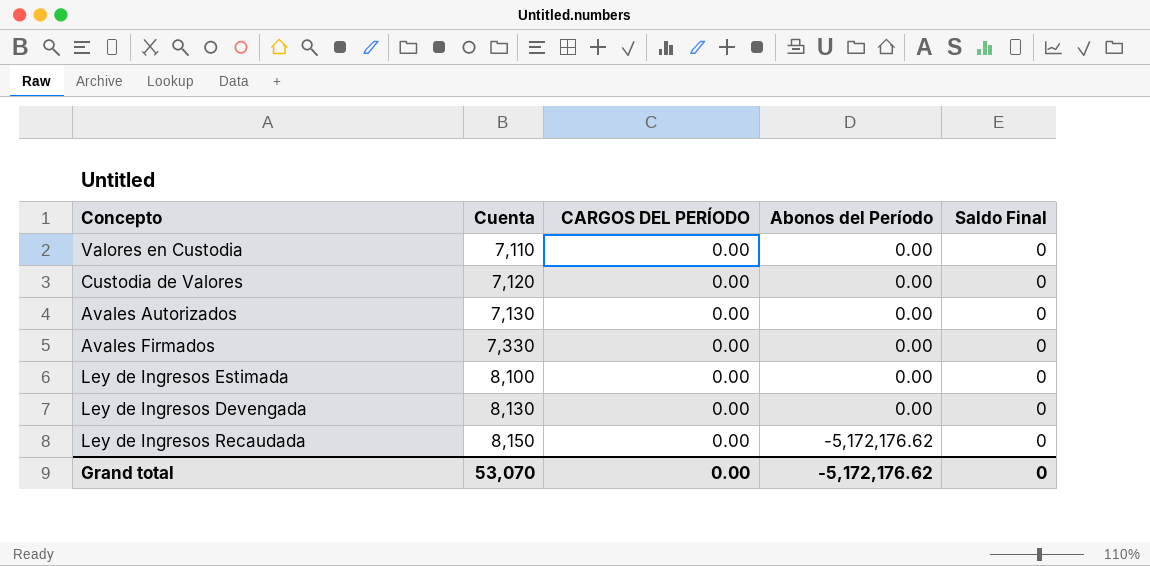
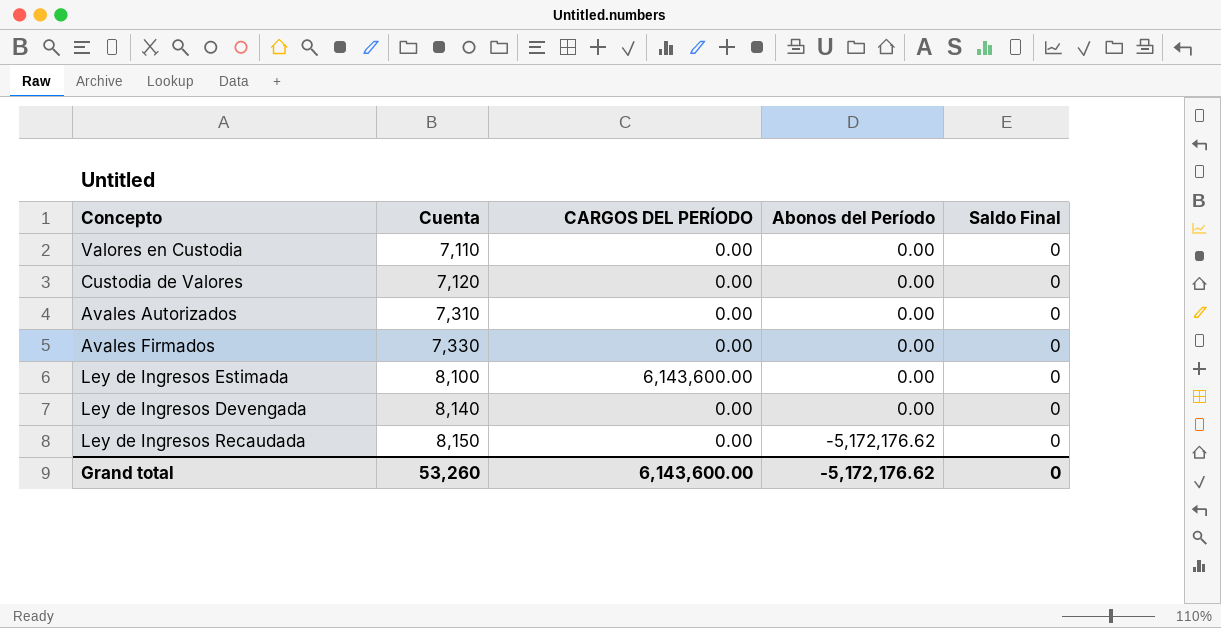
Avales Autorizados | Cuenta: 7,130 -> 7,310
Ley de Ingresos Estimada | CARGOS DEL PERÍODO: 0.00 -> 6,143,600.00
Ley de Ingresos Devengada | Cuenta: 8,130 -> 8,140
Grand total | Cuenta: 53,070 -> 53,260
Grand total | CARGOS DEL PERÍODO: 0.00 -> 6,143,600.00

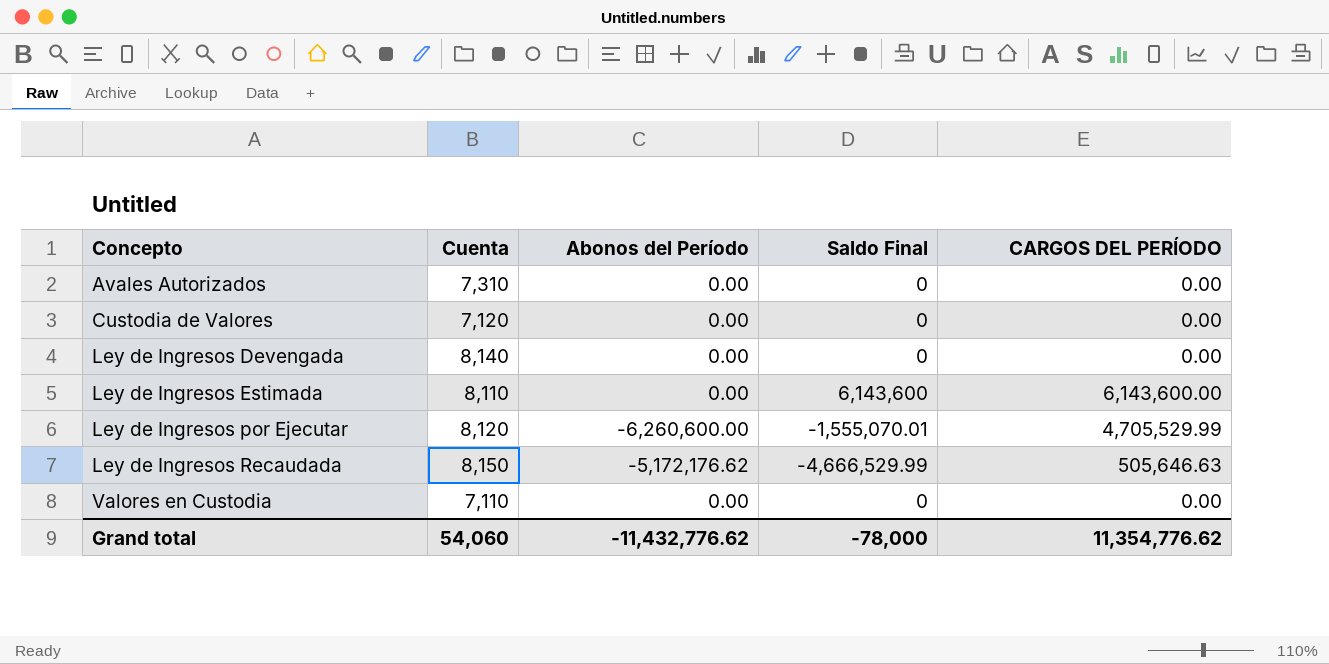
row order: Cuenta ascending -> Concepto ascending
column CARGOS DEL PERÍODO | position: 3 -> 5
row Avales Firmados: 7,330 | 0.00 | 0.00 | 0 -> none
Ley de Ingresos Estimada | Cuenta: 8,100 -> 8,110
Ley de Ingresos Estimada | Saldo Final: 0 -> 6,143,600
row Ley de Ingresos por Ejecutar: none -> 8,120 | -6,260,600.00 | -1,555,070.01 | 4,705,529.99
Ley de Ingresos Recaudada | Saldo Final: 0 -> -4,666,529.99
Ley de Ingresos Recaudada | CARGOS DEL PERÍODO: 0.00 -> 505,646.63
Grand total | Cuenta: 53,260 -> 54,060
Grand total | Abonos del Período: -5,172,176.62 -> -11,432,776.62
Grand total | Saldo Final: 0 -> -78,000
Grand total | CARGOS DEL PERÍODO: 6,143,600.00 -> 11,354,776.62

